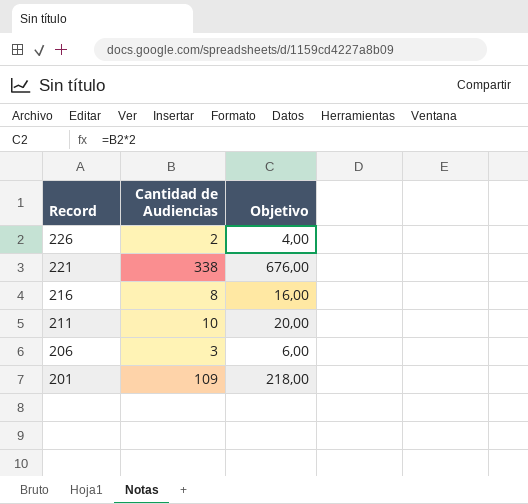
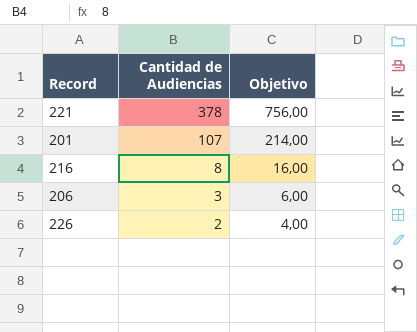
row order: Record descending -> Cantidad de Audiencias descending
row 211: 10 | 20,00 -> none
221 | Cantidad de Audiencias: 338 -> 378
221 | Objetivo: 676,00 -> 756,00
201 | Cantidad de Audiencias: 109 -> 107
201 | Objetivo: 218,00 -> 214,00

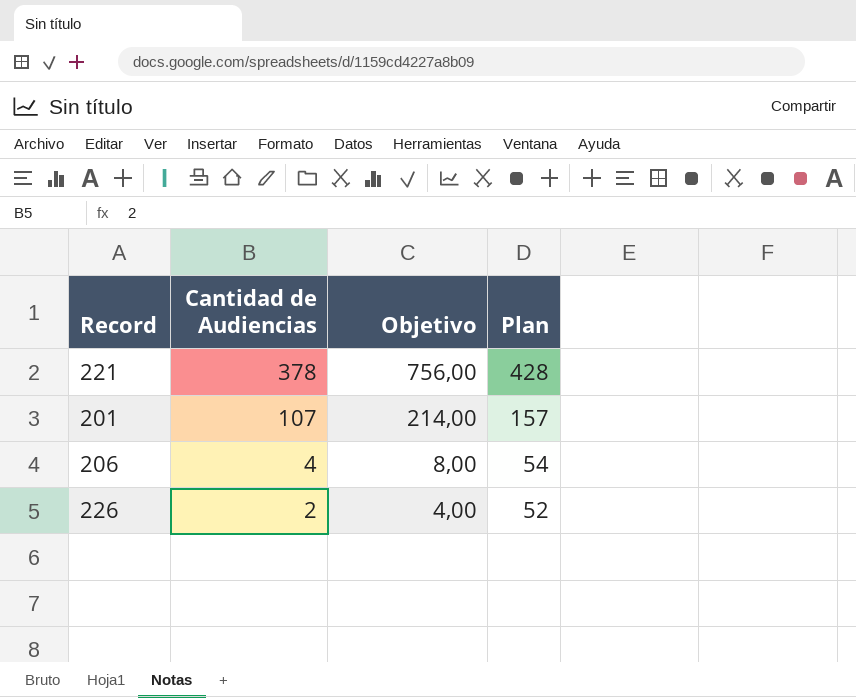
column Plan | formula: none -> [Cantidad de Audiencias] + 50
row 216: 8 | 16,00 -> none
206 | Cantidad de Audiencias: 3 -> 4
206 | Objetivo: 6,00 -> 8,00

